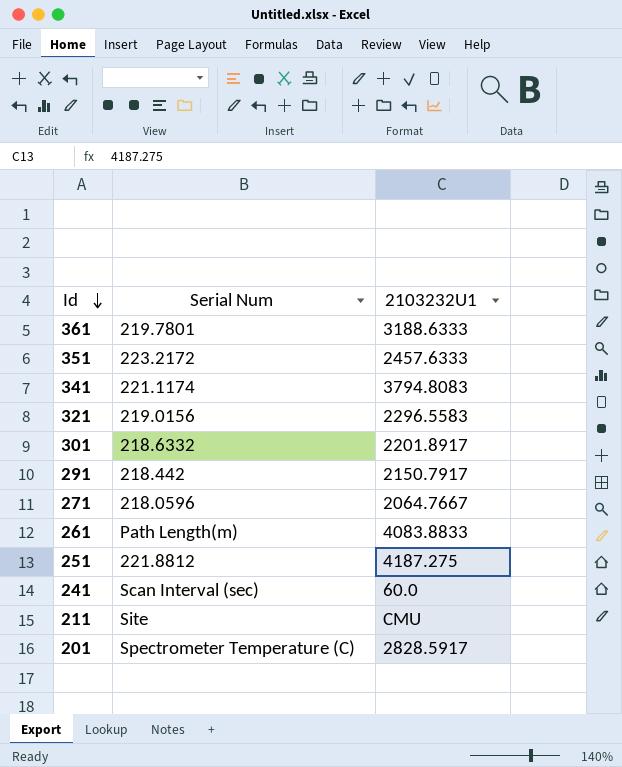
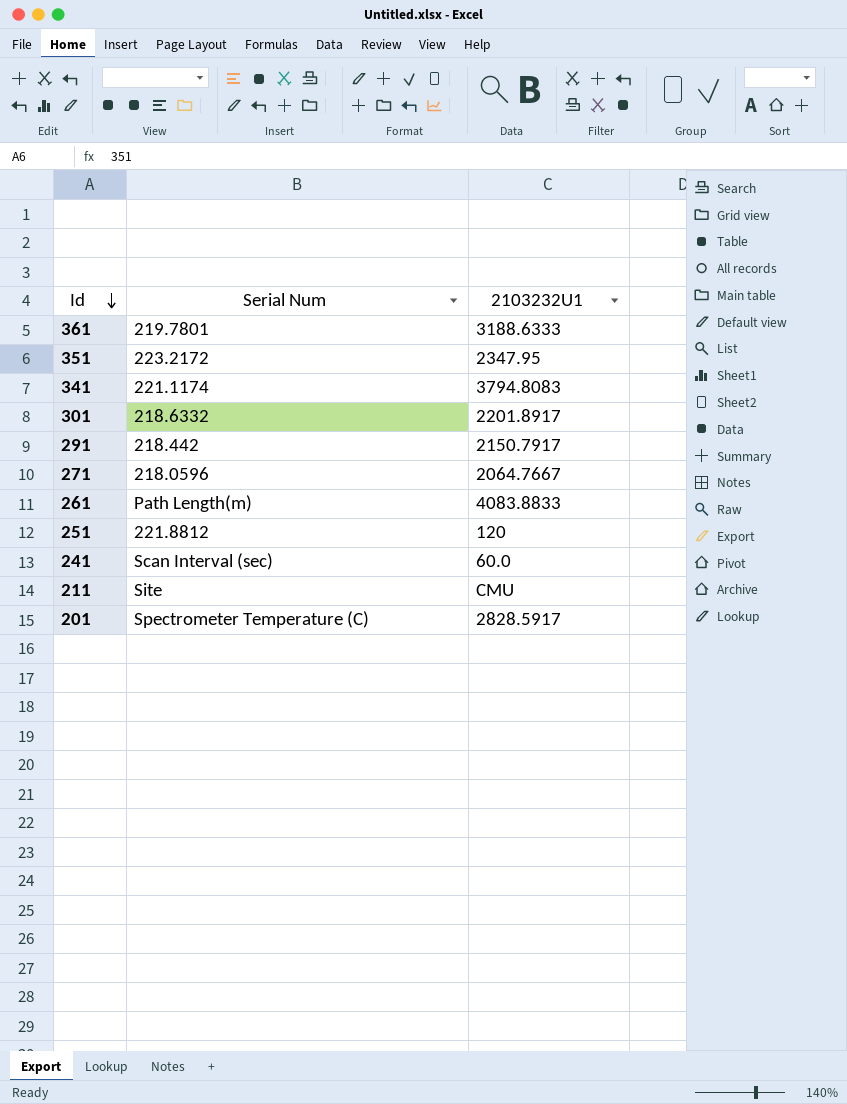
row 321: 219.0156 | 2296.5583 -> none
351 | 2103232U1: 2457.6333 -> 2347.95
251 | 2103232U1: 4187.275 -> 120

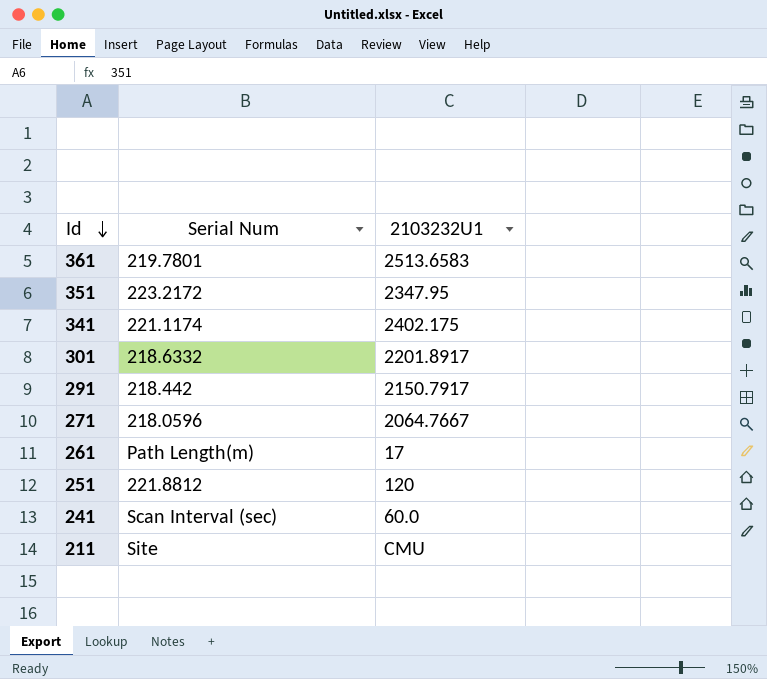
row 201: Spectrometer Temperature (C) | 2828.5917 -> none
361 | 2103232U1: 3188.6333 -> 2513.6583
341 | 2103232U1: 3794.8083 -> 2402.175
261 | 2103232U1: 4083.8833 -> 17

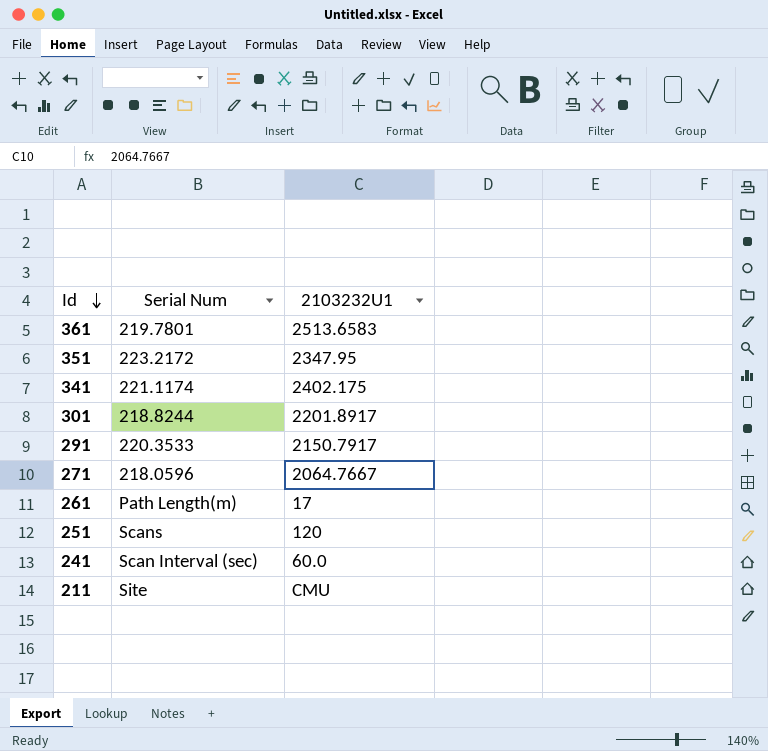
301 | Serial Num: 218.6332 -> 218.8244
291 | Serial Num: 218.442 -> 220.3533
251 | Serial Num: 221.8812 -> Scans

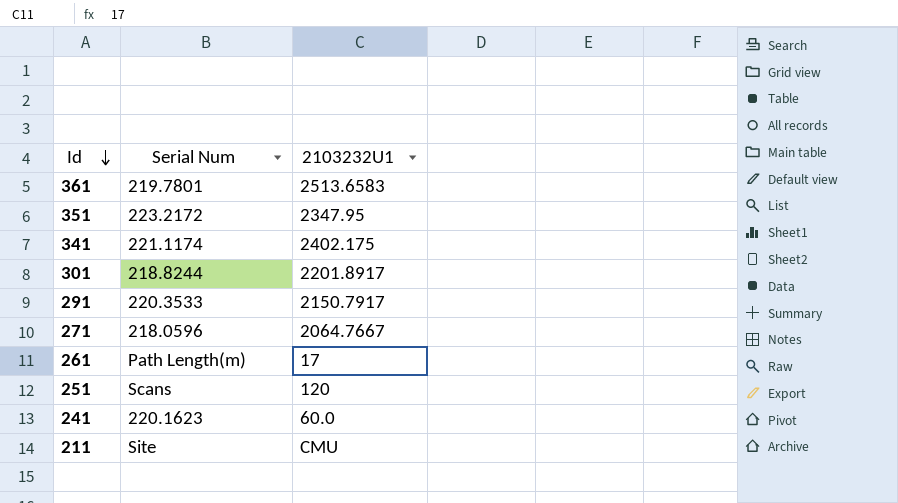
241 | Serial Num: Scan Interval (sec) -> 220.1623

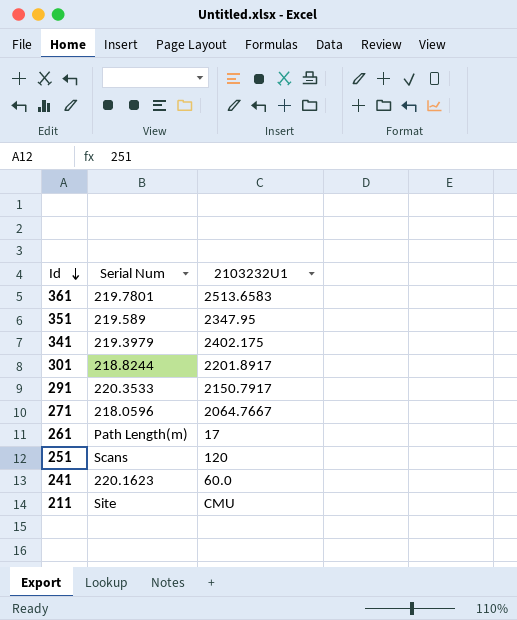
351 | Serial Num: 223.2172 -> 219.589
341 | Serial Num: 221.1174 -> 219.3979

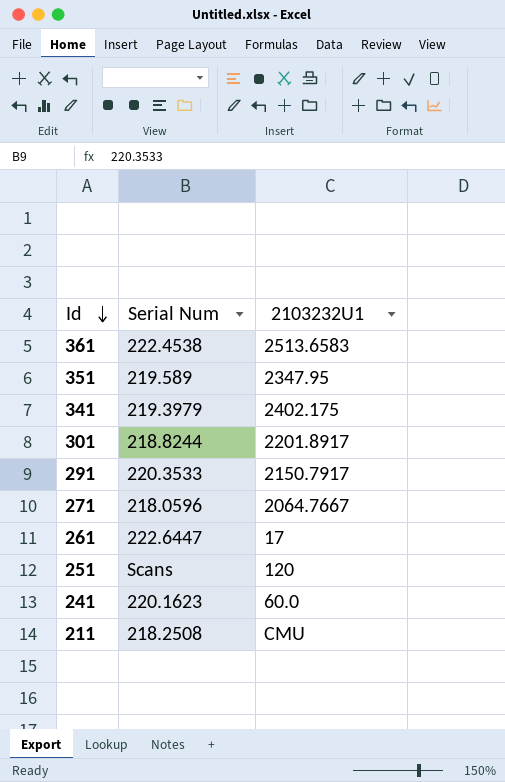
361 | Serial Num: 219.7801 -> 222.4538
261 | Serial Num: Path Length(m) -> 222.6447
211 | Serial Num: Site -> 218.2508

